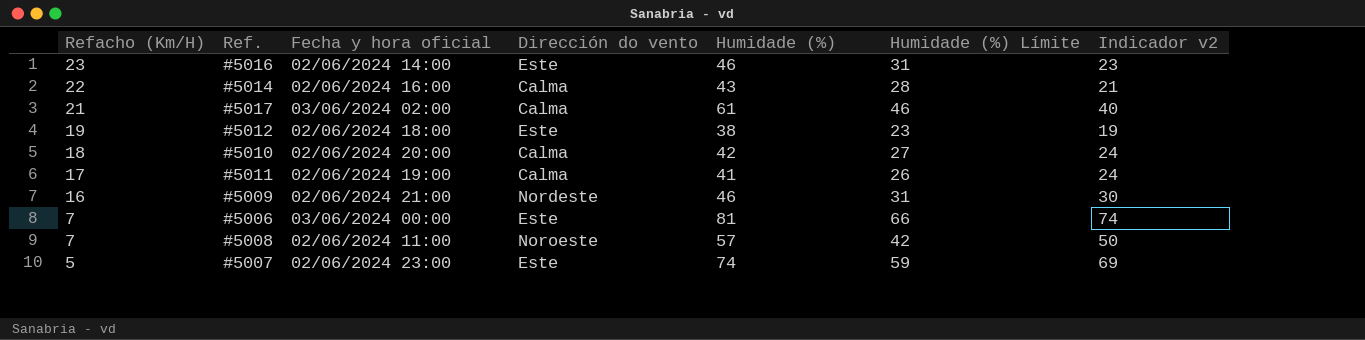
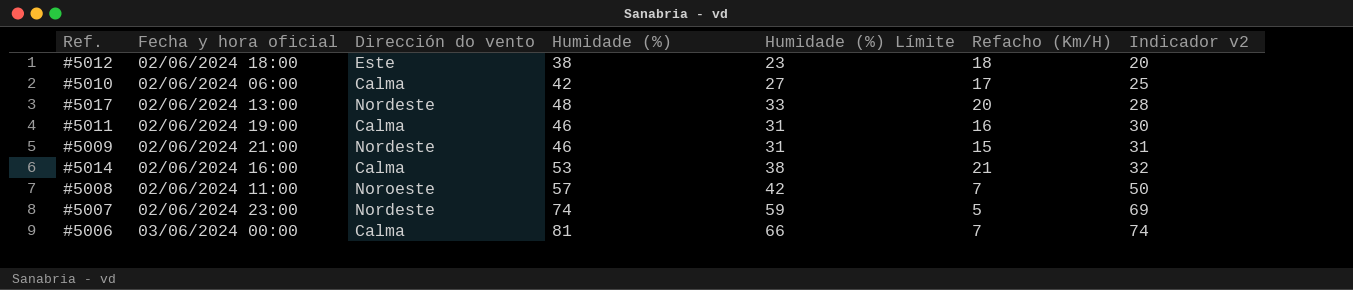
row order: Refacho (Km/H) descending -> Indicador v2 ascending
column Refacho (Km/H) | position: 1 -> 6
row #5016: 23 | 02/06/2024 14:00 | Este | 46 | 31 | 23 -> none
#5012 | Refacho (Km/H): 19 -> 18
#5012 | Indicador v2: 19 -> 20
#5010 | Fecha y hora oficial: 02/06/2024 20:00 -> 02/06/2024 06:00
#5010 | Refacho (Km/H): 18 -> 17
#5010 | Indicador v2: 24 -> 25
#5017 | Fecha y hora oficial: 03/06/2024 02:00 -> 02/06/2024 13:00
#5017 | Dirección do vento: Calma -> Nordeste
#5017 | Humidade (%): 61 -> 48
#5017 | Humidade (%) Límite: 46 -> 33
#5017 | Refacho (Km/H): 21 -> 20
#5017 | Indicador v2: 40 -> 28
#5011 | Humidade (%): 41 -> 46
#5011 | Humidade (%) Límite: 26 -> 31
#5011 | Refacho (Km/H): 17 -> 16
#5011 | Indicador v2: 24 -> 30
#5009 | Refacho (Km/H): 16 -> 15
#5009 | Indicador v2: 30 -> 31
#5014 | Humidade (%): 43 -> 53
#5014 | Humidade (%) Límite: 28 -> 38
#5014 | Refacho (Km/H): 22 -> 21
#5014 | Indicador v2: 21 -> 32
#5007 | Dirección do vento: Este -> Nordeste
#5006 | Dirección do vento: Este -> Calma

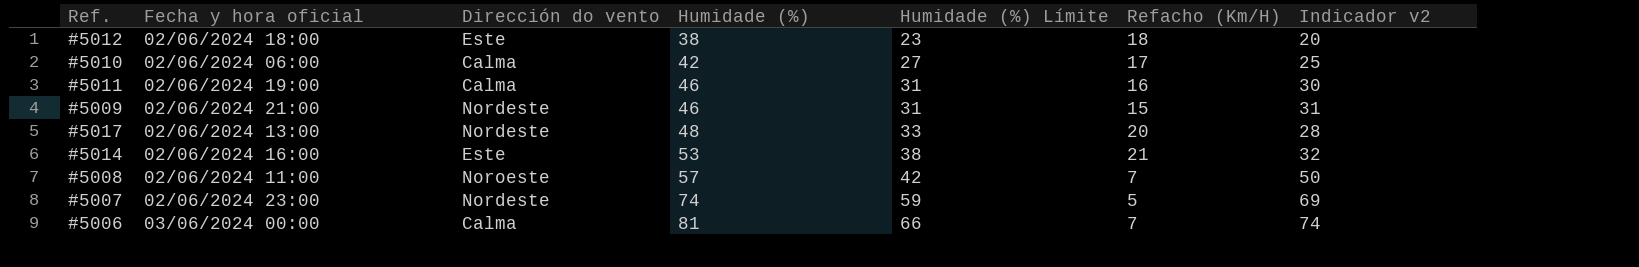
row order: Indicador v2 ascending -> Humidade (%) ascending
#5014 | Dirección do vento: Calma -> Este

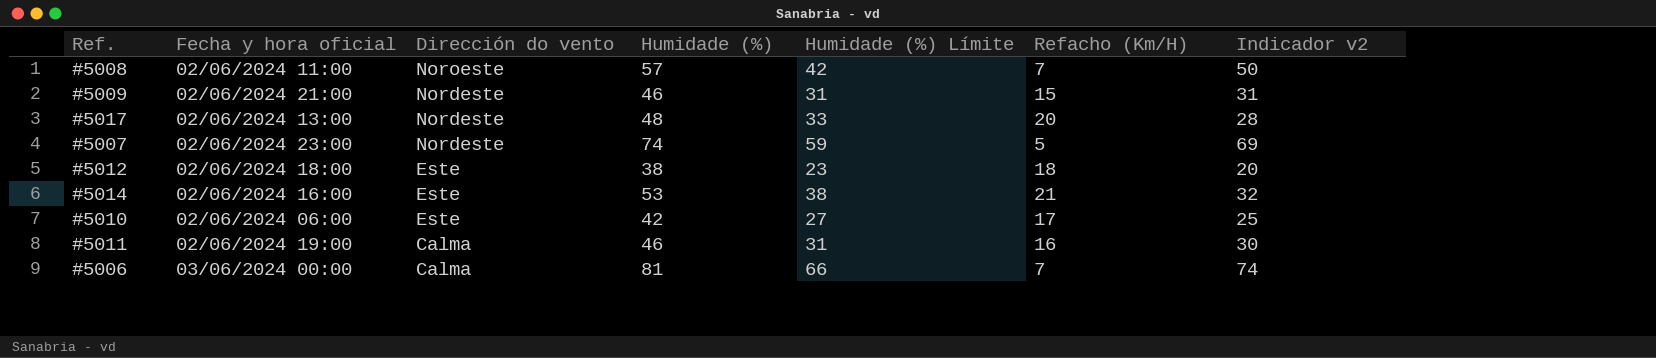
row order: Humidade (%) ascending -> Dirección do vento descending
#5010 | Dirección do vento: Calma -> Este

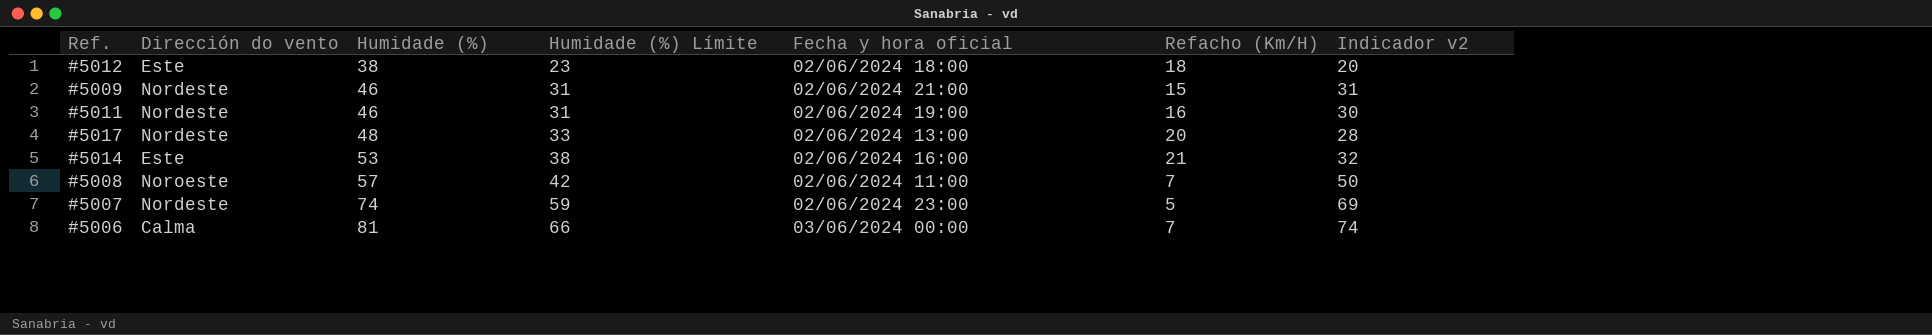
row order: Dirección do vento descending -> Humidade (%) ascending
column Fecha y hora oficial | position: 2 -> 5
row #5010: 02/06/2024 06:00 | Este | 42 | 27 | 17 | 25 -> none
#5011 | Dirección do vento: Calma -> Nordeste

